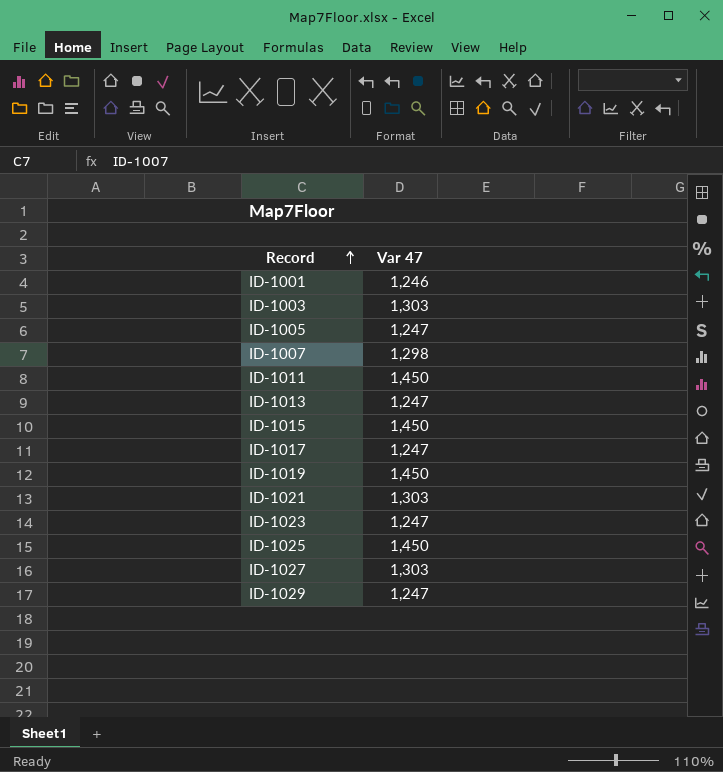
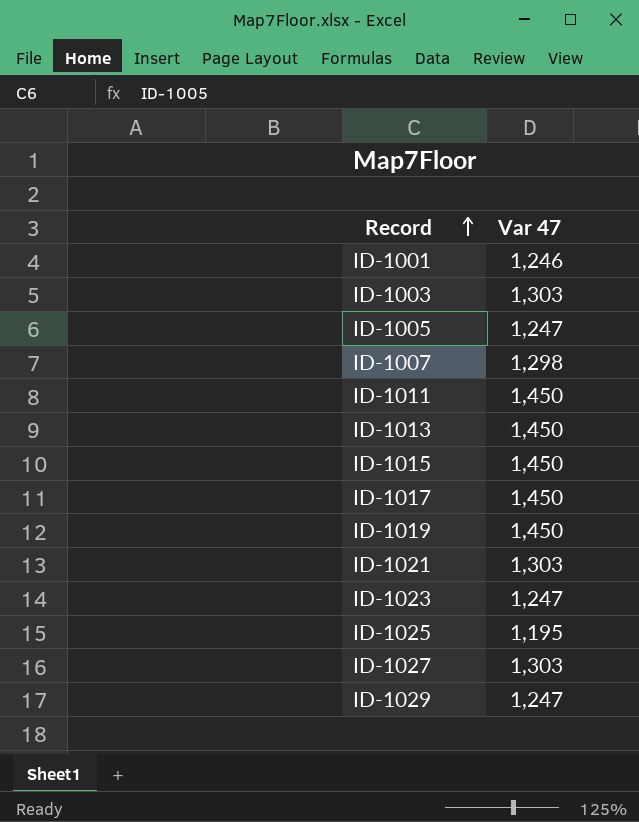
ID-1013 | Var 47: 1,247 -> 1,450
ID-1017 | Var 47: 1,247 -> 1,450
ID-1025 | Var 47: 1,450 -> 1,195

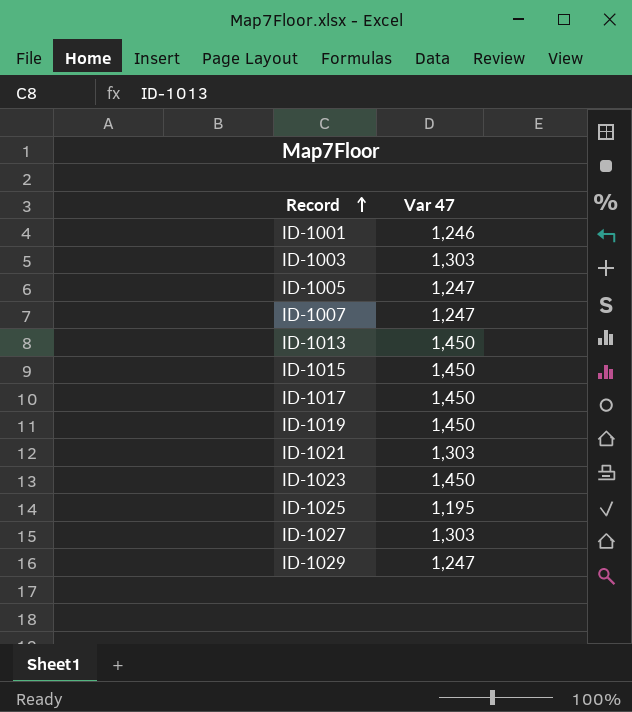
row ID-1011: 1,450 -> none
ID-1007 | Var 47: 1,298 -> 1,247
ID-1023 | Var 47: 1,247 -> 1,450

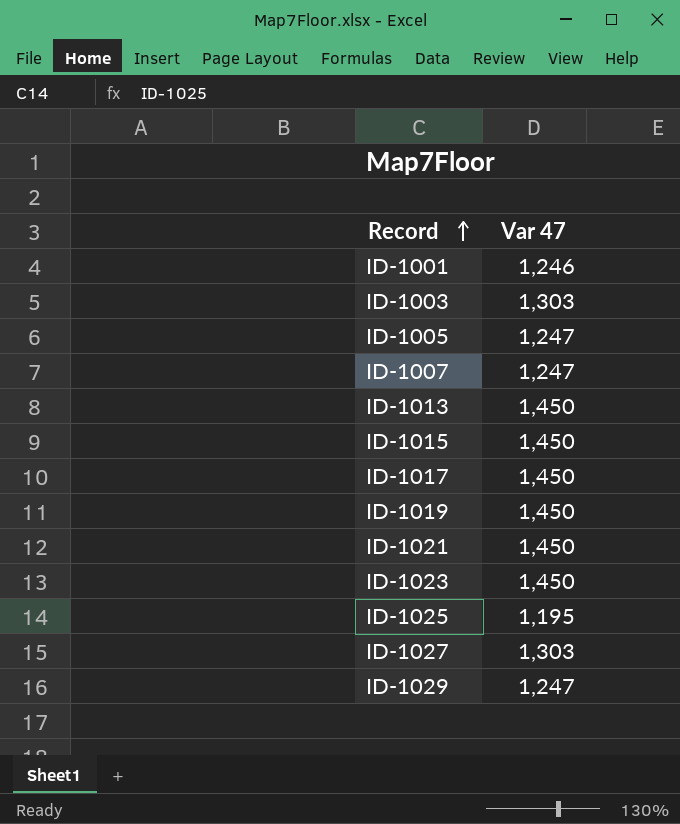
ID-1021 | Var 47: 1,303 -> 1,450

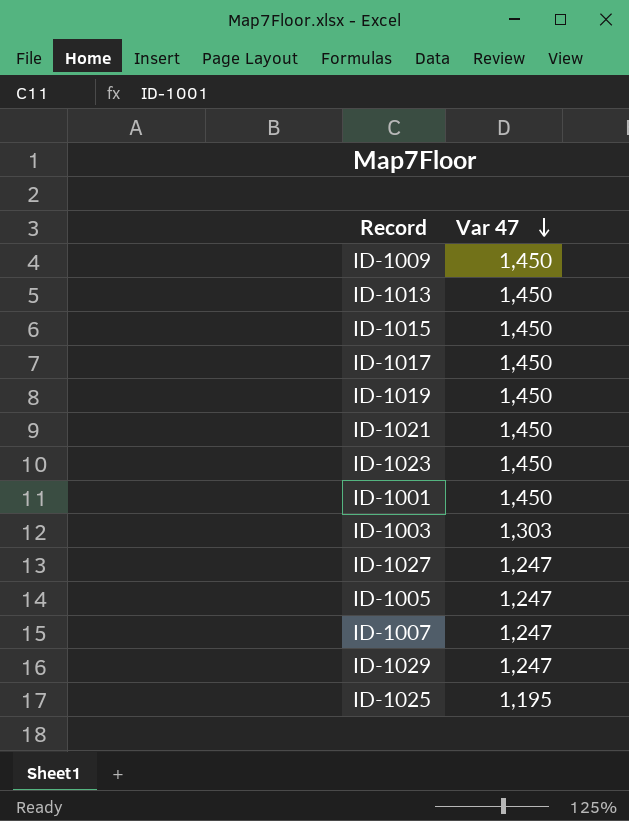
row order: Record ascending -> Var 47 descending
row ID-1009: none -> 1,450
ID-1001 | Var 47: 1,246 -> 1,450
ID-1027 | Var 47: 1,303 -> 1,247

